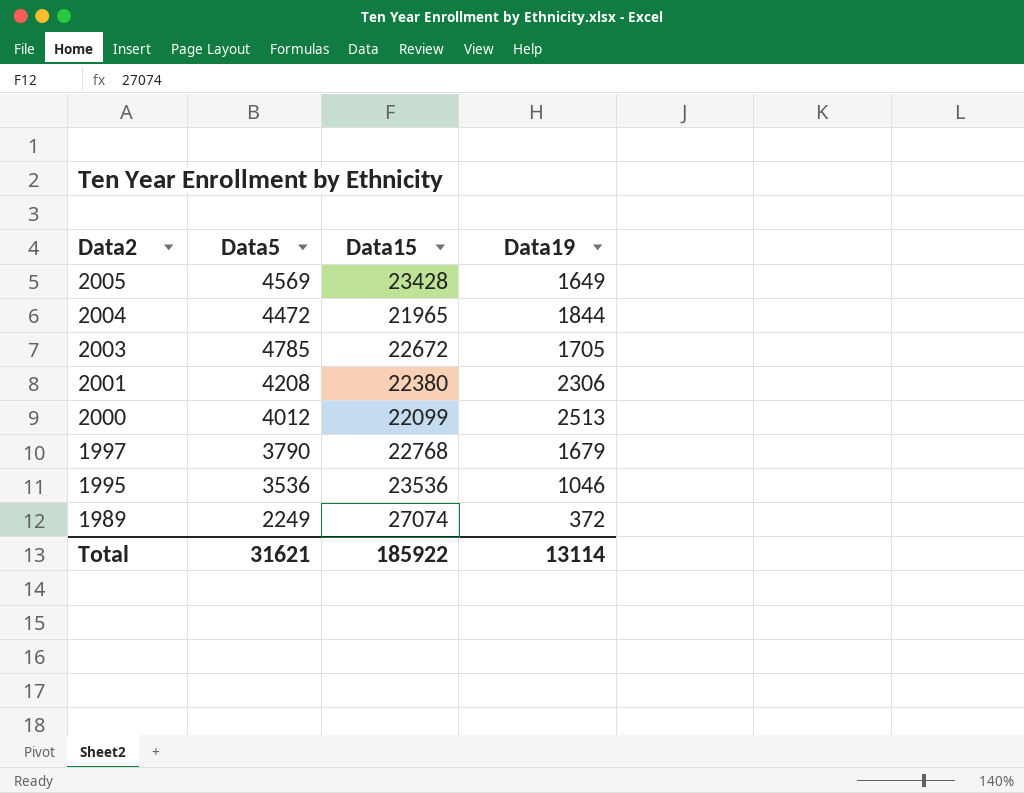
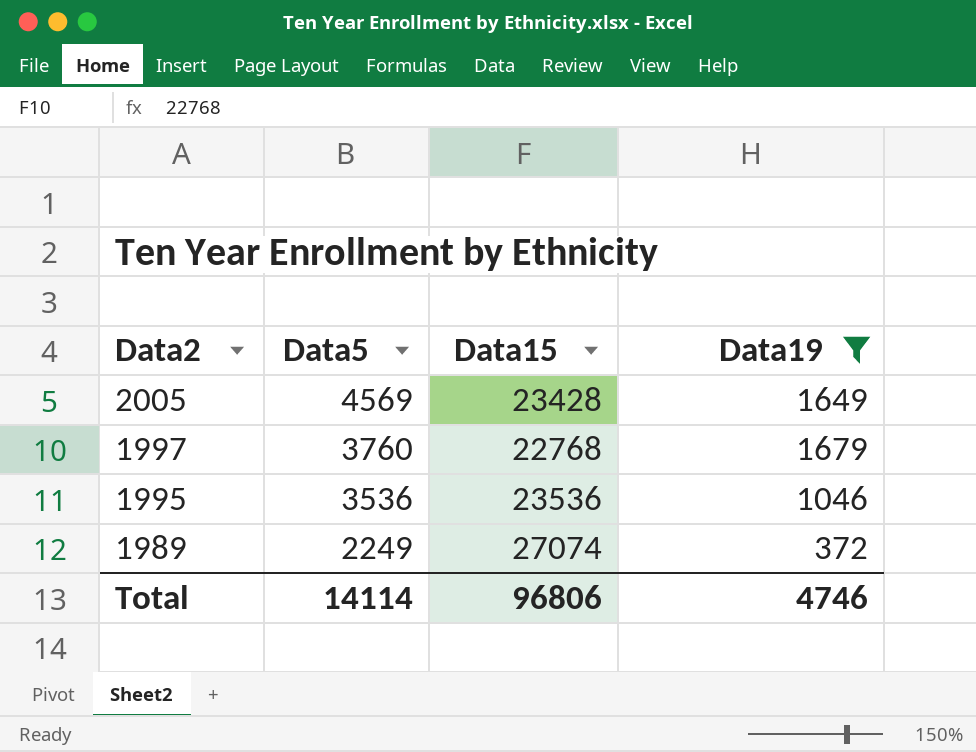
filter: none -> Data19 <= 1679
1997 | Data5: 3790 -> 3760
Total | Data5: 31621 -> 14114
Total | Data15: 185922 -> 96806
Total | Data19: 13114 -> 4746

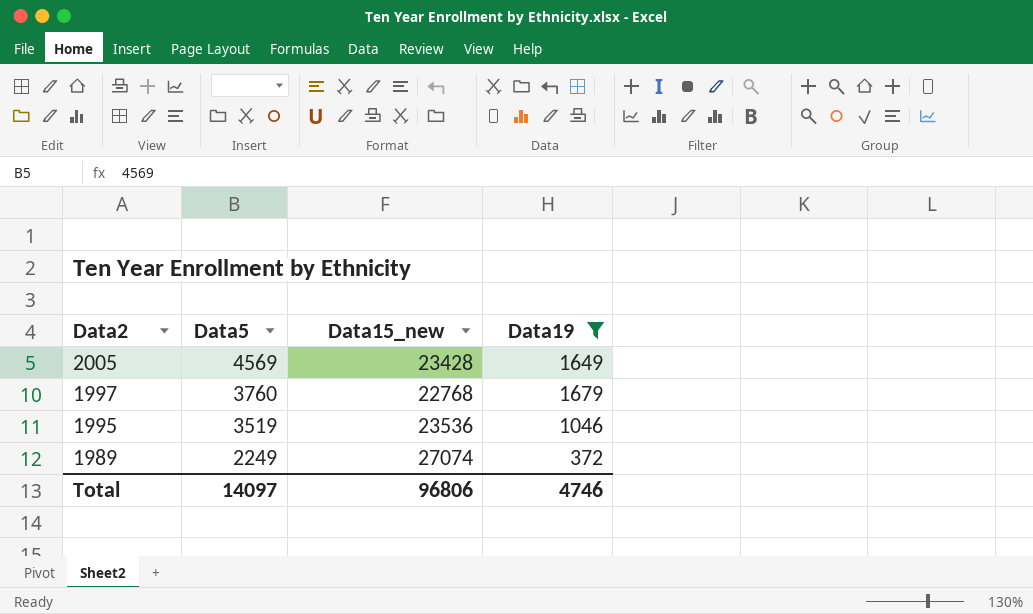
column name: Data15 -> Data15_new
1995 | Data5: 3536 -> 3519
Total | Data5: 14114 -> 14097

